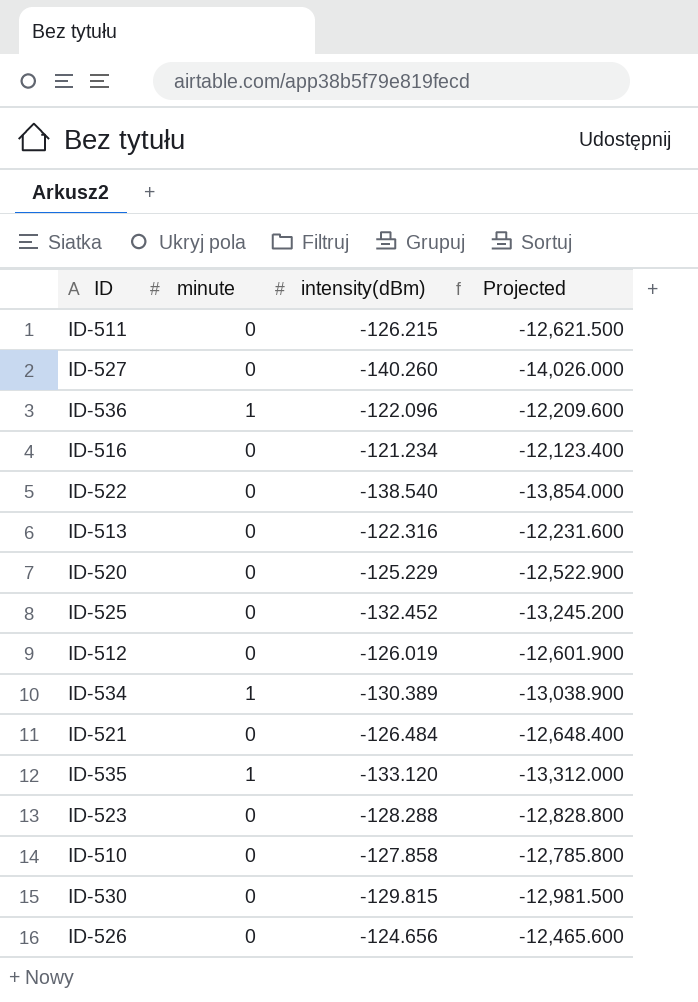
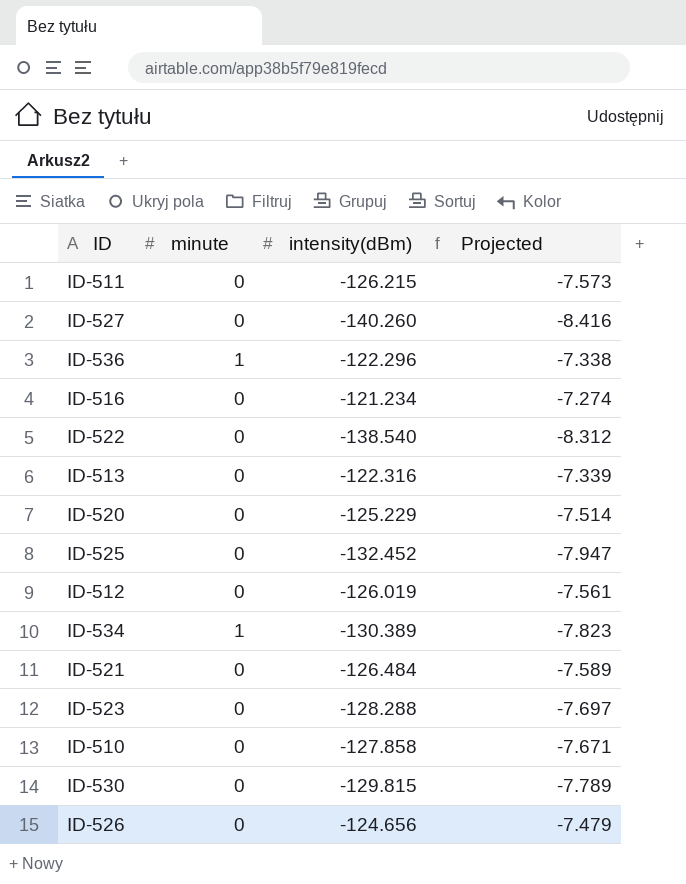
column Projected | formula: [intensity(dBm)] * 100 -> [intensity(dBm)] * 0.06
row ID-535: 1 | -133.120 | -13,312.000 -> none
ID-536 | intensity(dBm): -122.096 -> -122.296

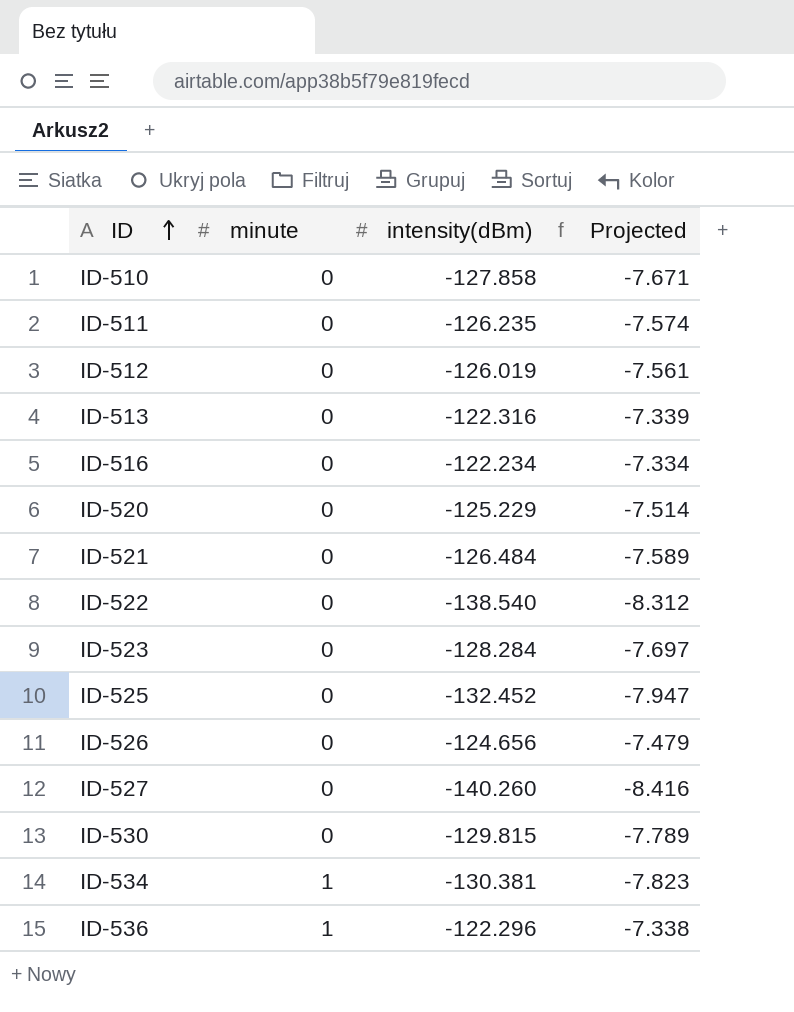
row order: none -> ID ascending
ID-511 | intensity(dBm): -126.215 -> -126.235
ID-511 | Projected: -7.573 -> -7.574
ID-516 | intensity(dBm): -121.234 -> -122.234
ID-516 | Projected: -7.274 -> -7.334
ID-523 | intensity(dBm): -128.288 -> -128.284
ID-534 | intensity(dBm): -130.389 -> -130.381

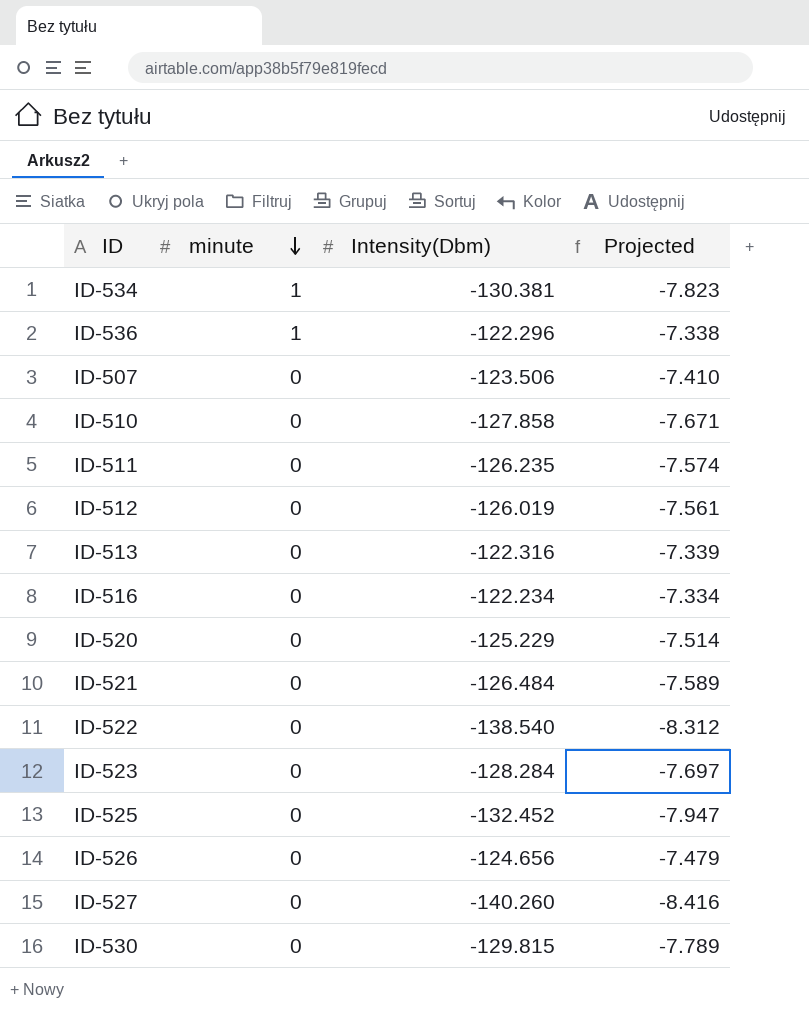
row order: ID ascending -> minute descending
column name: intensity(dBm) -> Intensity(Dbm)
row ID-507: none -> 0 | -123.506 | -7.410

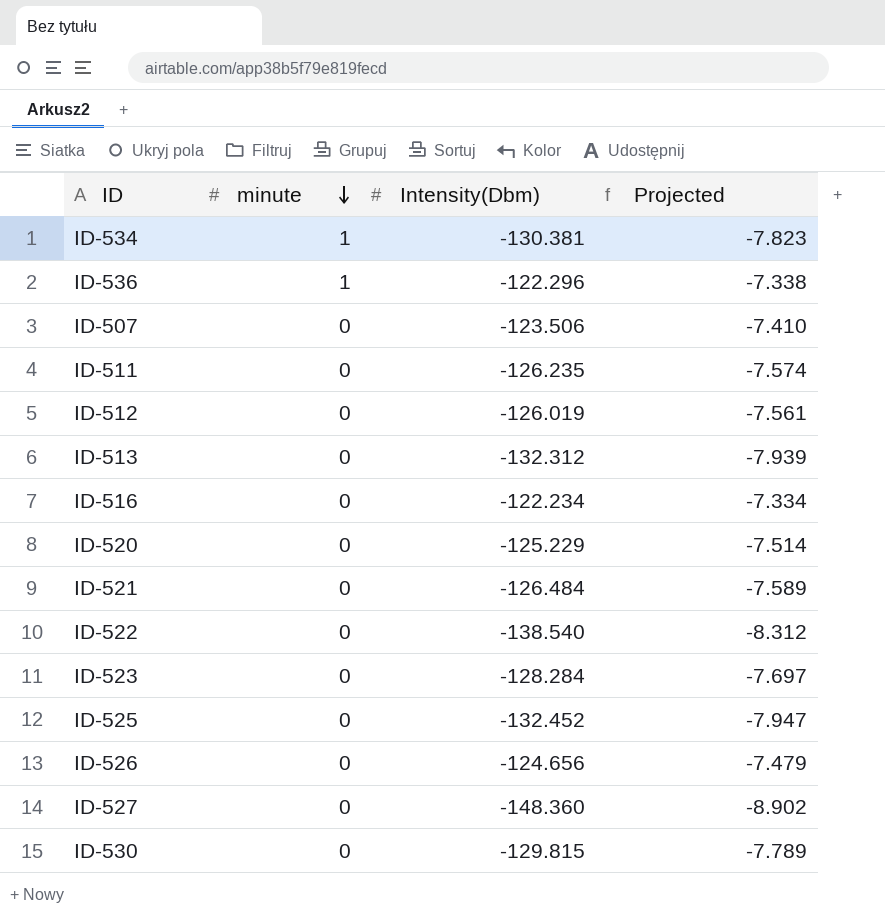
row ID-510: 0 | -127.858 | -7.671 -> none
ID-513 | Intensity(Dbm): -122.316 -> -132.312
ID-513 | Projected: -7.339 -> -7.939
ID-527 | Intensity(Dbm): -140.260 -> -148.360
ID-527 | Projected: -8.416 -> -8.902

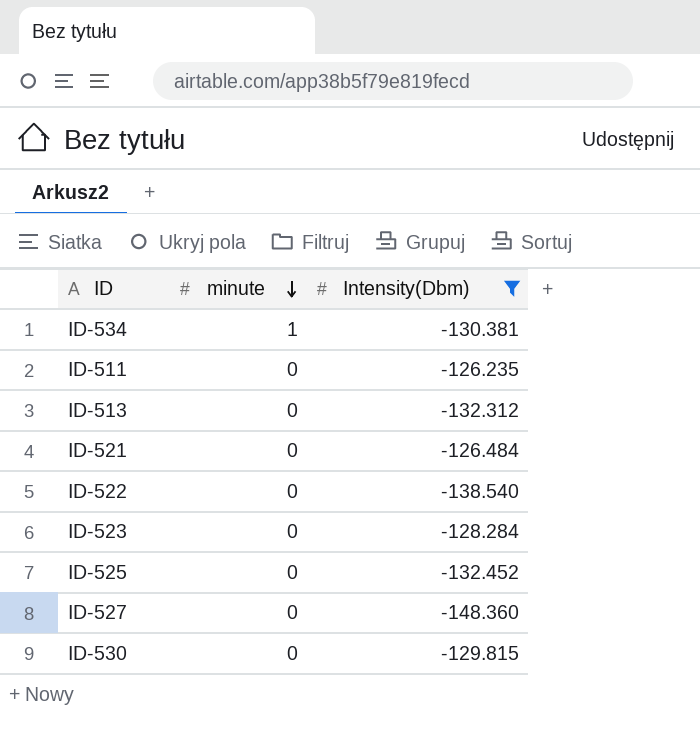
filter: none -> Intensity(Dbm) <= -126.235
column Projected | formula: [Intensity(Dbm)] * 0.06 -> none

